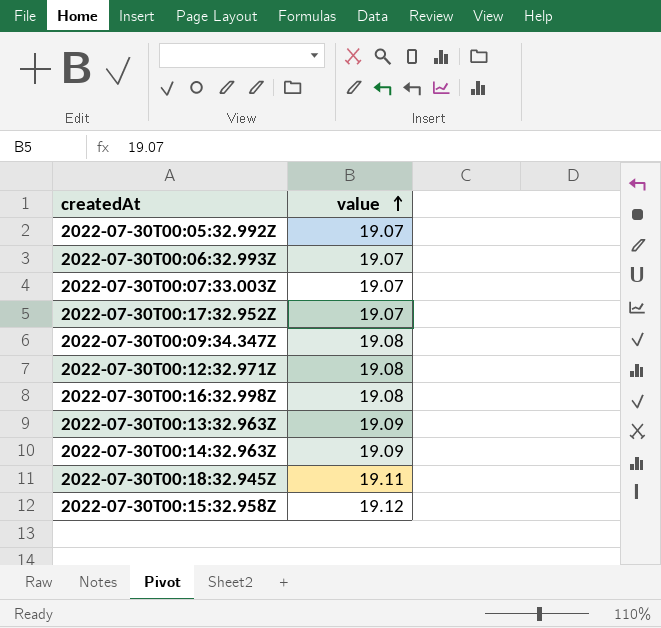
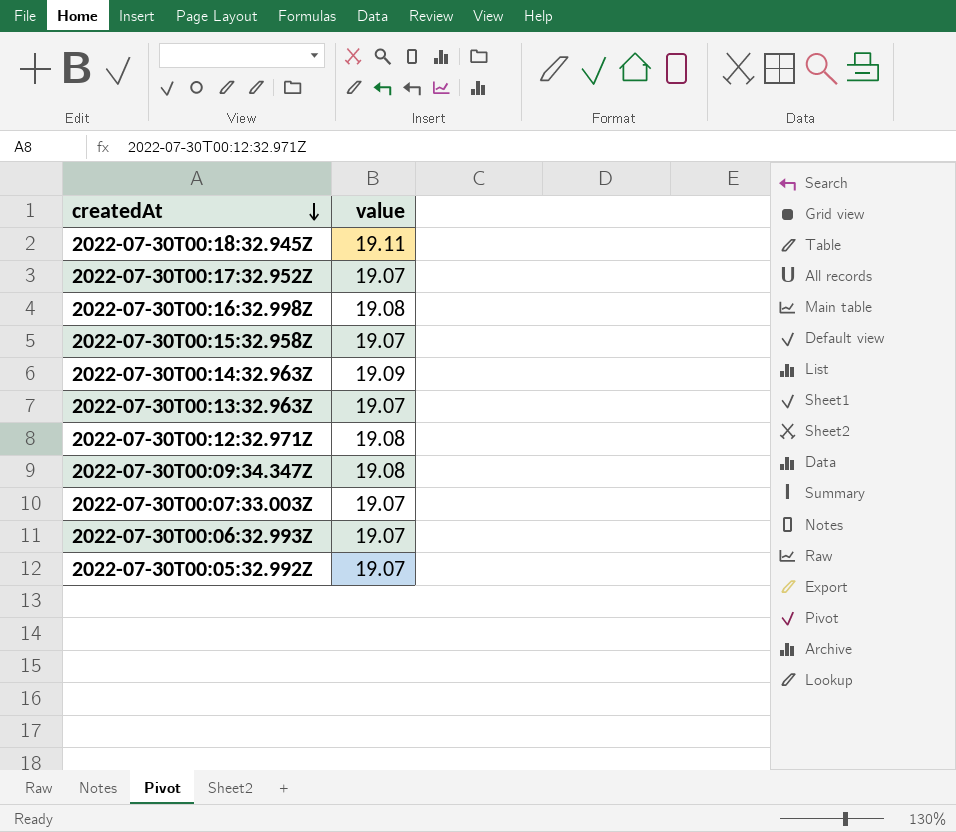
row order: value ascending -> createdAt descending
2022-07-30T00:15:32.958Z | value: 19.12 -> 19.07
2022-07-30T00:13:32.963Z | value: 19.09 -> 19.07

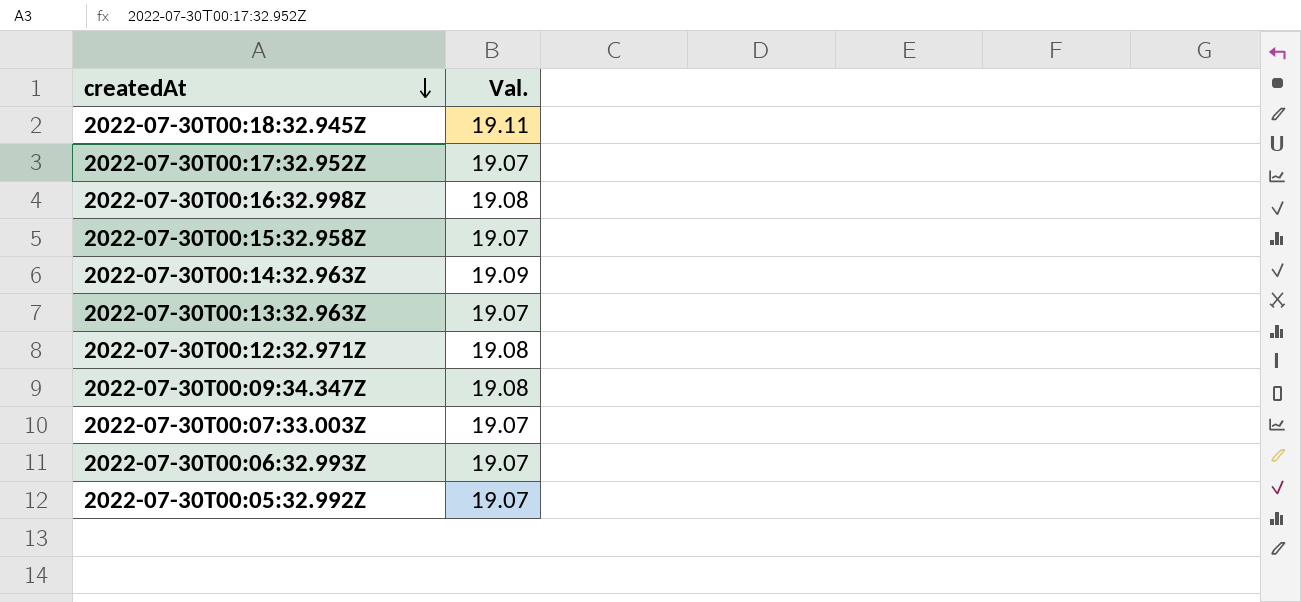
column name: value -> Val.

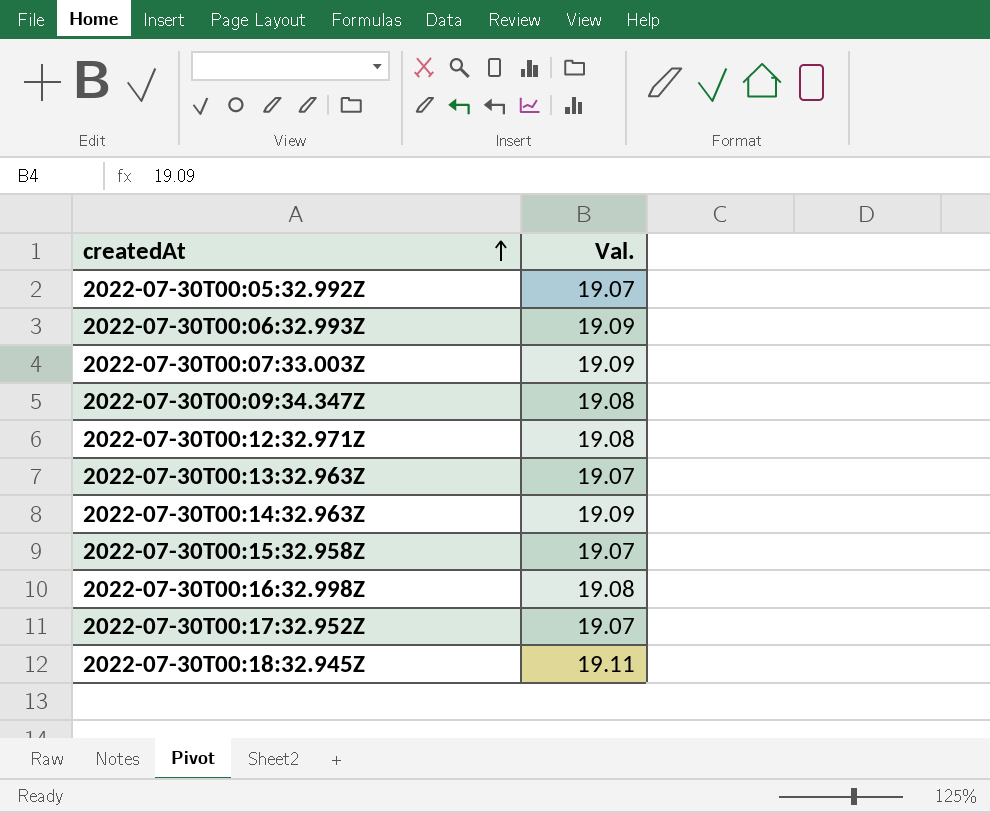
row order: createdAt descending -> createdAt ascending
2022-07-30T00:06:32.993Z | Val.: 19.07 -> 19.09
2022-07-30T00:07:33.003Z | Val.: 19.07 -> 19.09

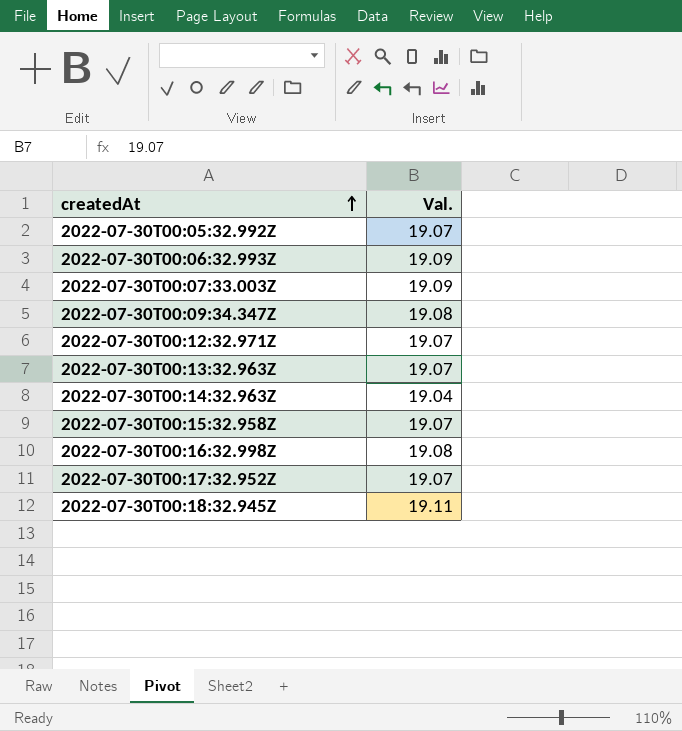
2022-07-30T00:12:32.971Z | Val.: 19.08 -> 19.07
2022-07-30T00:14:32.963Z | Val.: 19.09 -> 19.04

